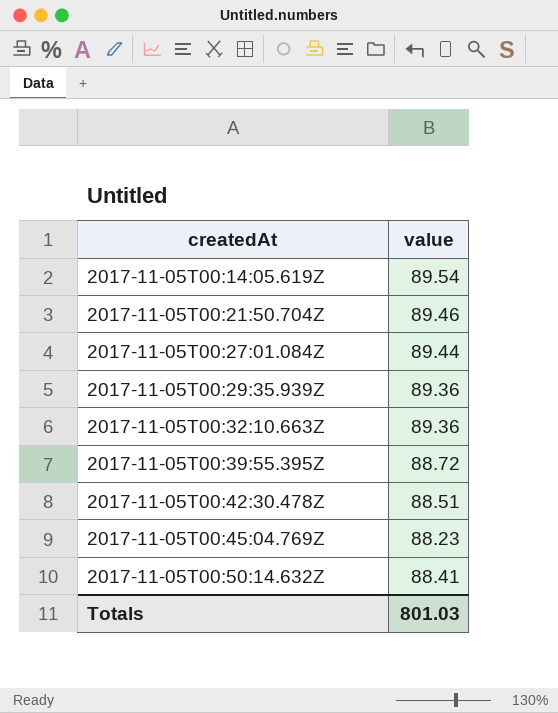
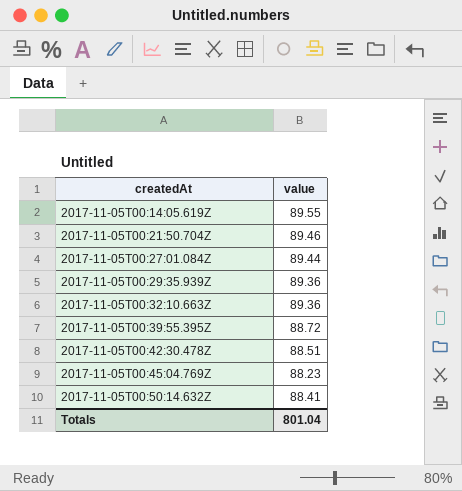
2017-11-05T00:14:05.619Z | value: 89.54 -> 89.55
Totals | value: 801.03 -> 801.04

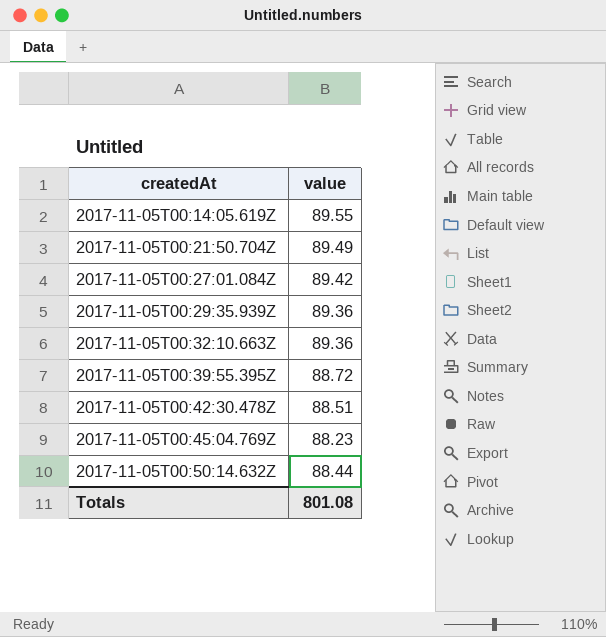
2017-11-05T00:21:50.704Z | value: 89.46 -> 89.49
2017-11-05T00:27:01.084Z | value: 89.44 -> 89.42
2017-11-05T00:50:14.632Z | value: 88.41 -> 88.44
Totals | value: 801.04 -> 801.08

